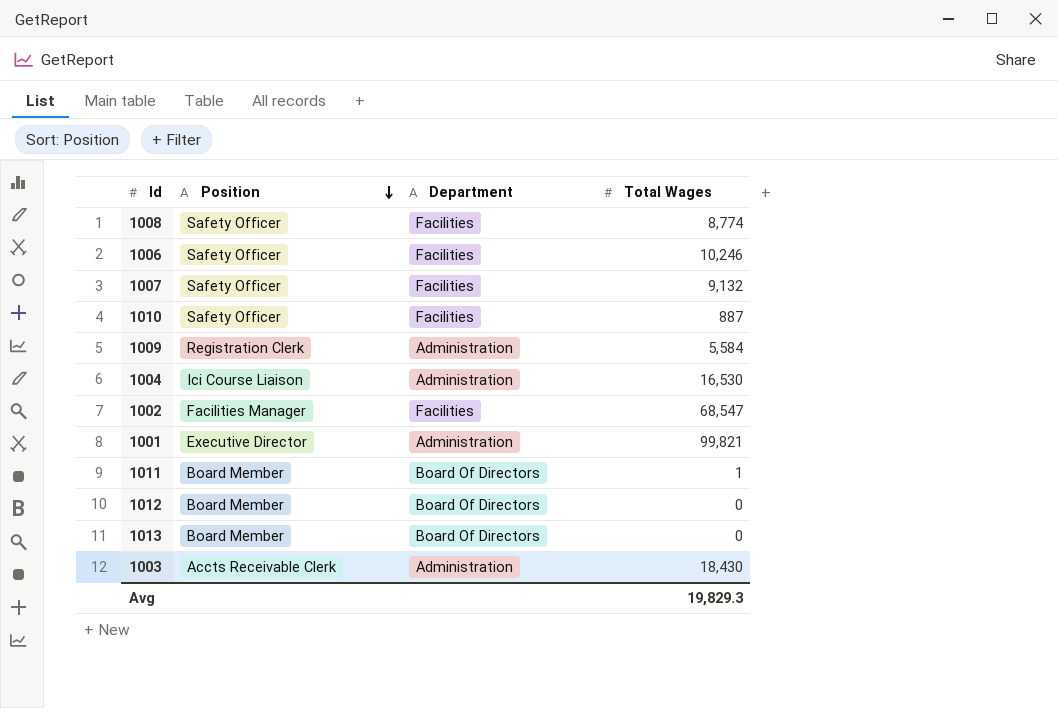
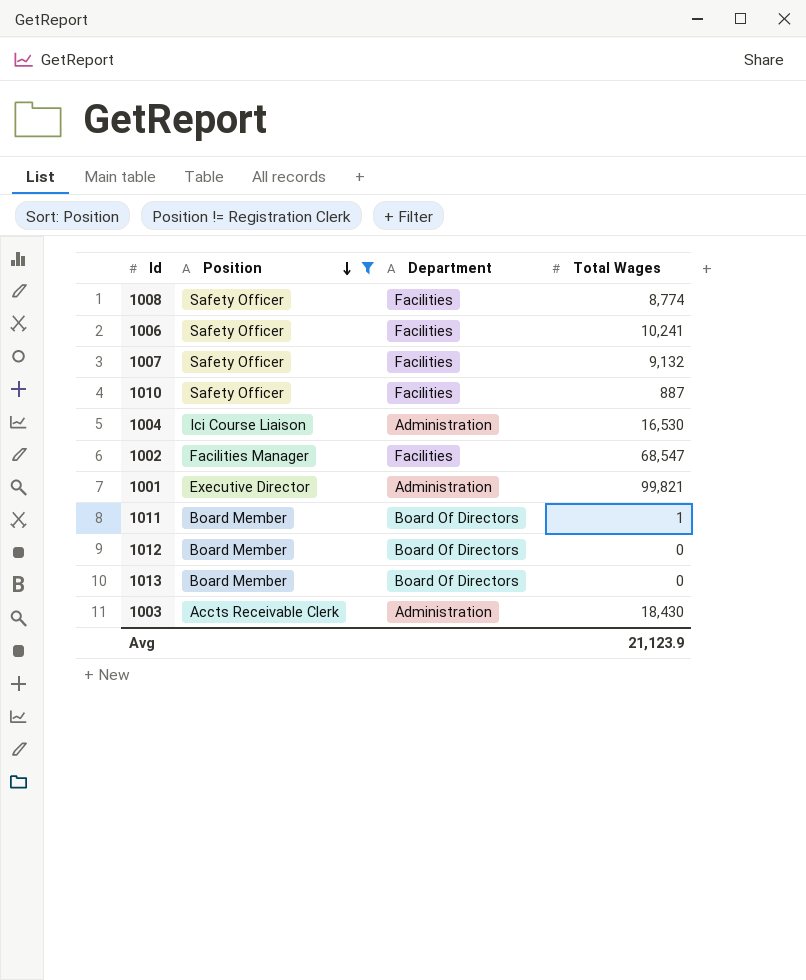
filter: none -> Position != Registration Clerk
1006 | Total Wages: 10,246 -> 10,241
Avg | Total Wages: 19,829.3 -> 21,123.9

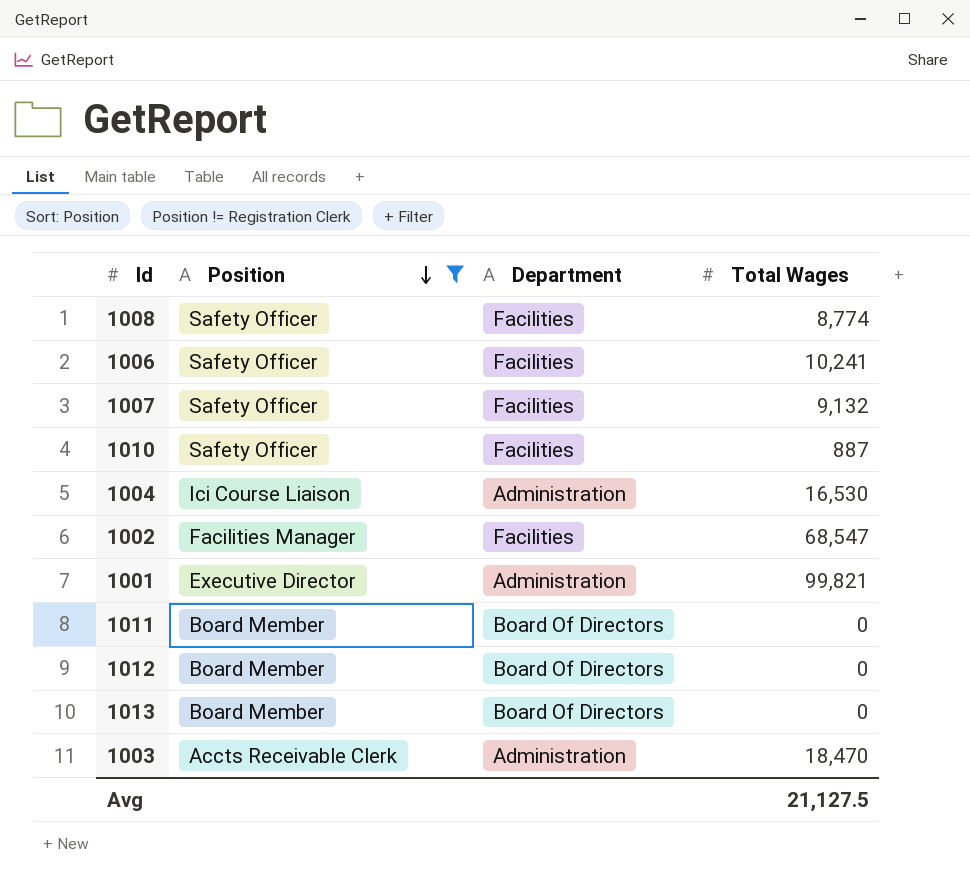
1011 | Total Wages: 1 -> 0
1003 | Total Wages: 18,430 -> 18,470
Avg | Total Wages: 21,123.9 -> 21,127.5

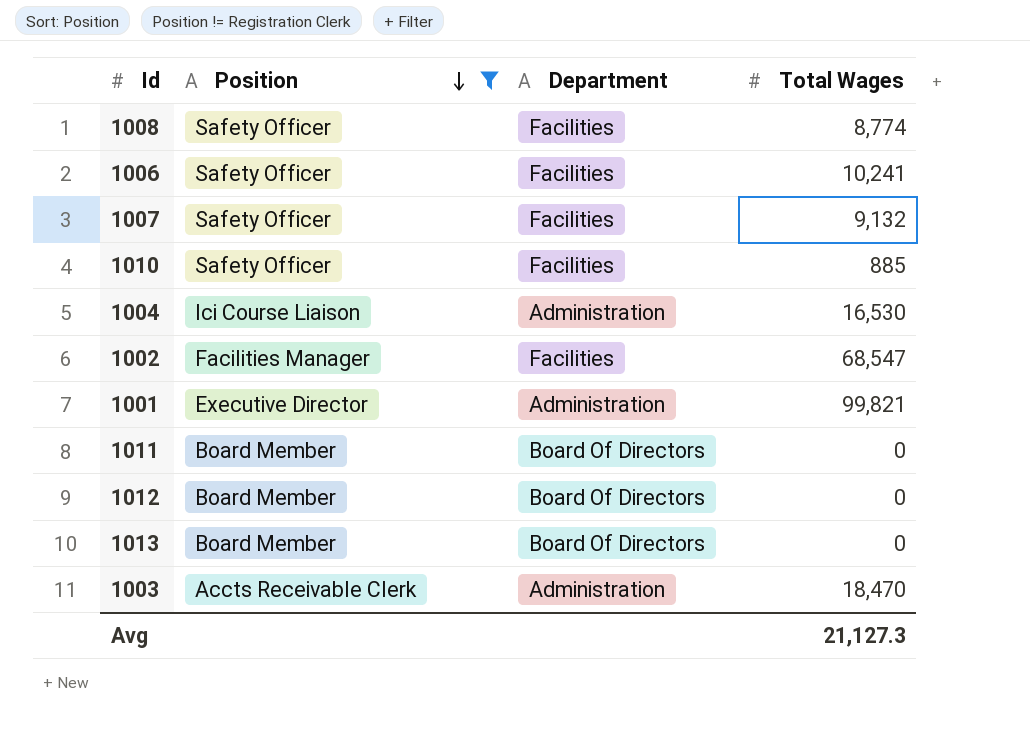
1010 | Total Wages: 887 -> 885
Avg | Total Wages: 21,127.5 -> 21,127.3

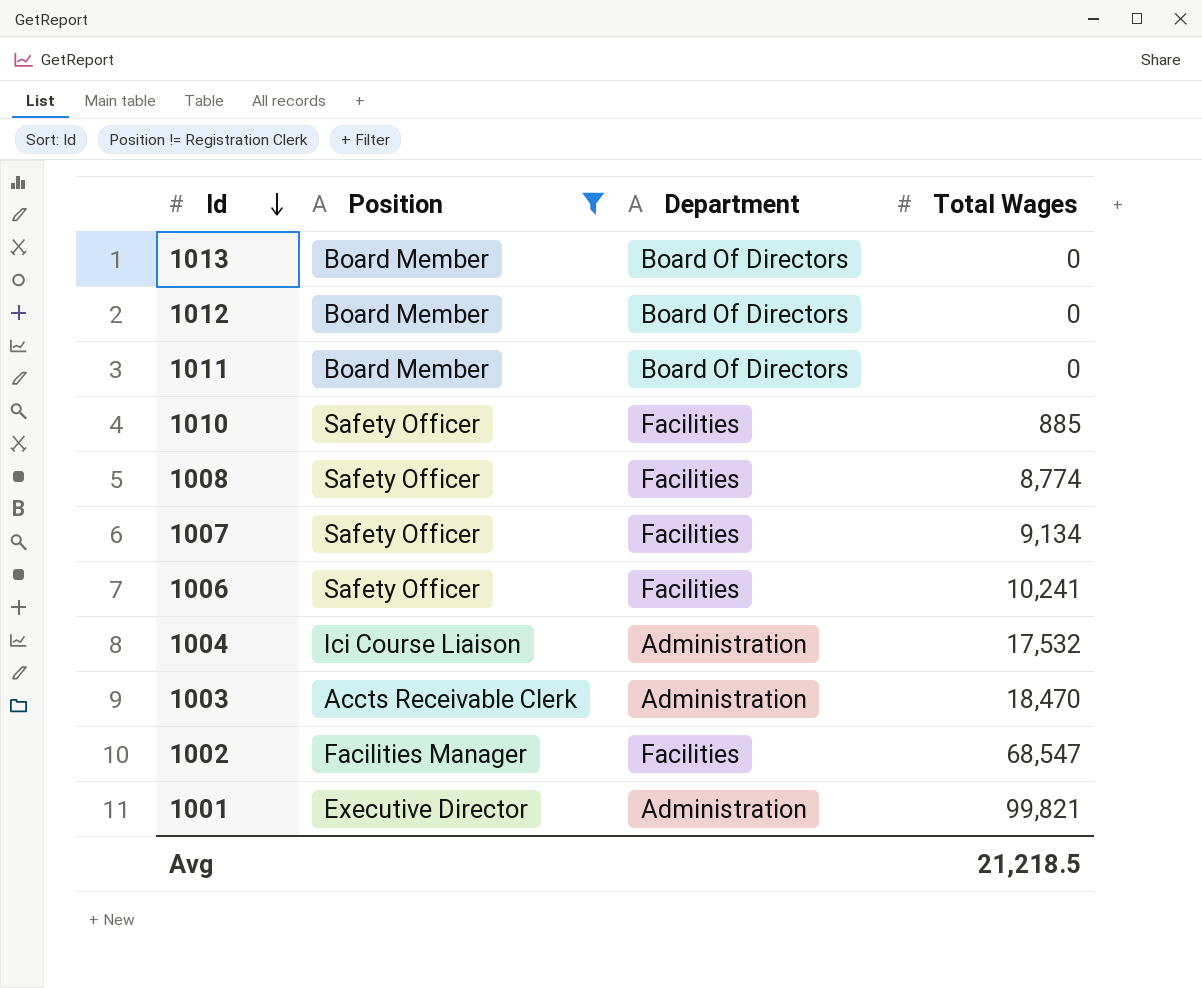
row order: Position descending -> Id descending
1007 | Total Wages: 9,132 -> 9,134
1004 | Total Wages: 16,530 -> 17,532
Avg | Total Wages: 21,127.3 -> 21,218.5

